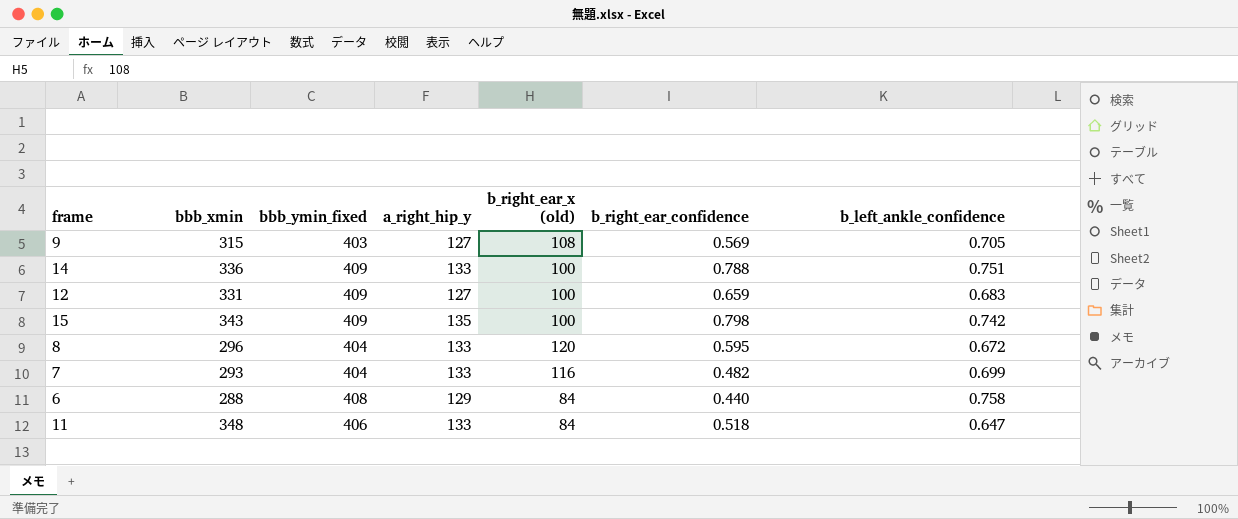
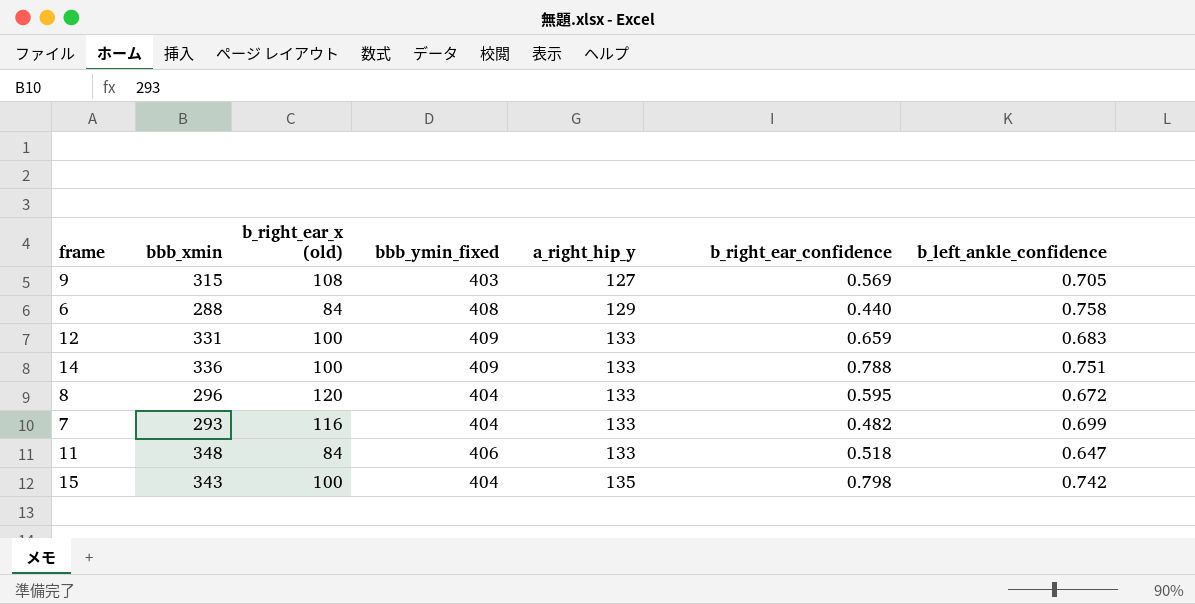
row order: none -> a_right_hip_y ascending
column b_right_ear_x (old) | position: 5 -> 3
12 | a_right_hip_y: 127 -> 133
15 | bbb_ymin_fixed: 409 -> 404

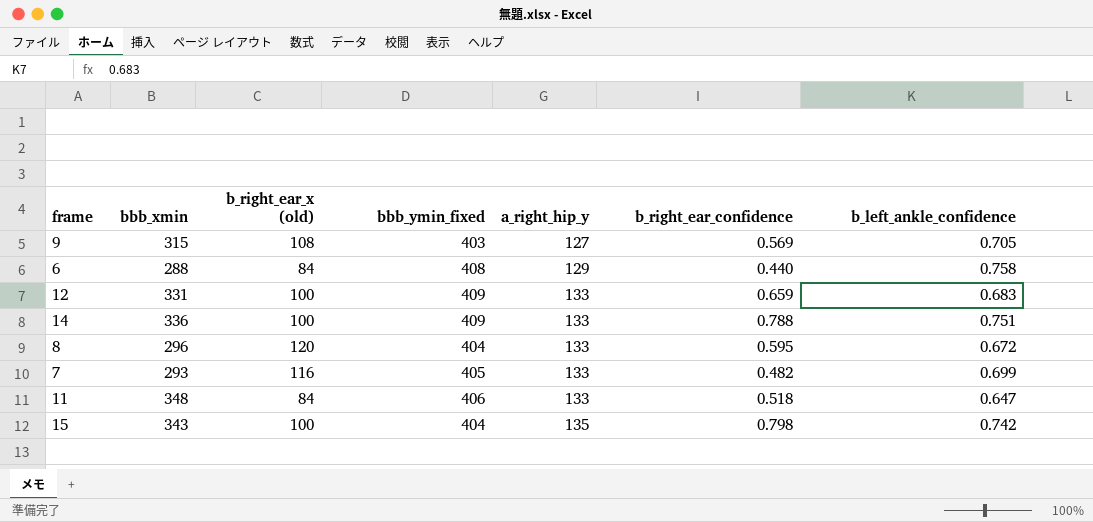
7 | bbb_ymin_fixed: 404 -> 405

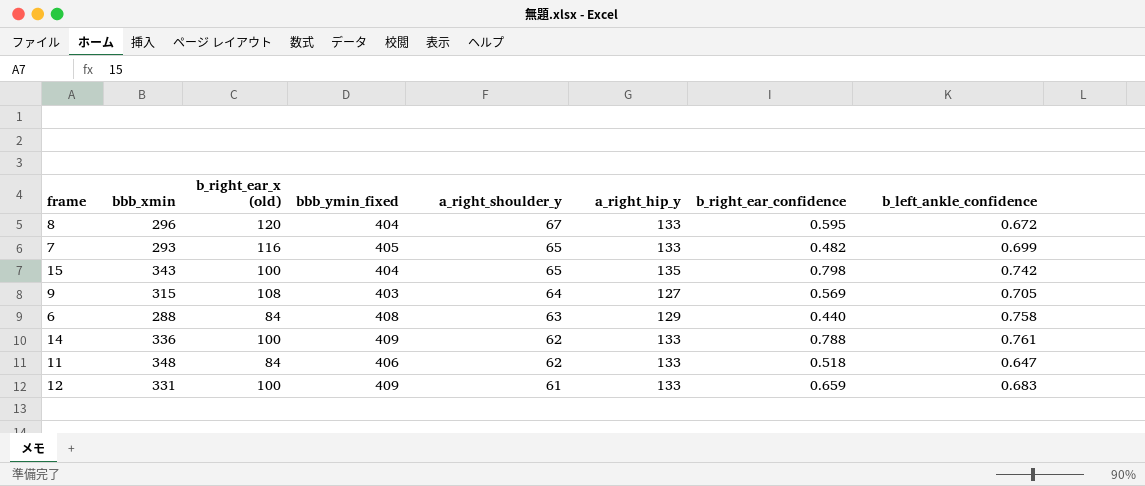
row order: a_right_hip_y ascending -> a_right_shoulder_y descending
column a_right_shoulder_y | position: none -> 5
14 | b_left_ankle_confidence: 0.751 -> 0.761

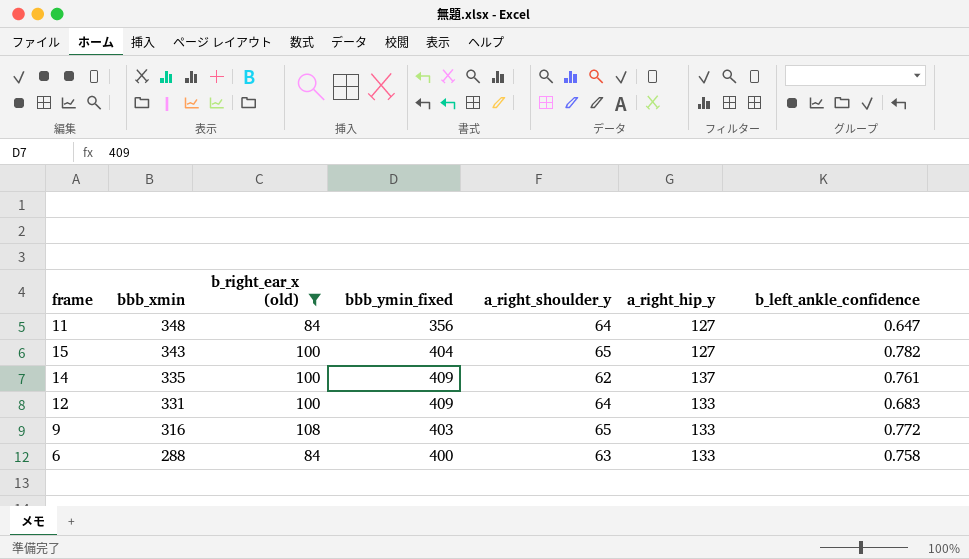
filter: none -> b_right_ear_x (old) <= 108
row order: a_right_shoulder_y descending -> bbb_xmin descending
column b_right_ear_confidence | position: 7 -> none
11 | bbb_ymin_fixed: 406 -> 356
11 | a_right_shoulder_y: 62 -> 64
11 | a_right_hip_y: 133 -> 127
15 | a_right_hip_y: 135 -> 127
15 | b_left_ankle_confidence: 0.742 -> 0.782
14 | bbb_xmin: 336 -> 335
14 | a_right_hip_y: 133 -> 137
12 | a_right_shoulder_y: 61 -> 64
9 | bbb_xmin: 315 -> 316
9 | a_right_shoulder_y: 64 -> 65
9 | a_right_hip_y: 127 -> 133
9 | b_left_ankle_confidence: 0.705 -> 0.772
6 | bbb_ymin_fixed: 408 -> 400
6 | a_right_hip_y: 129 -> 133

